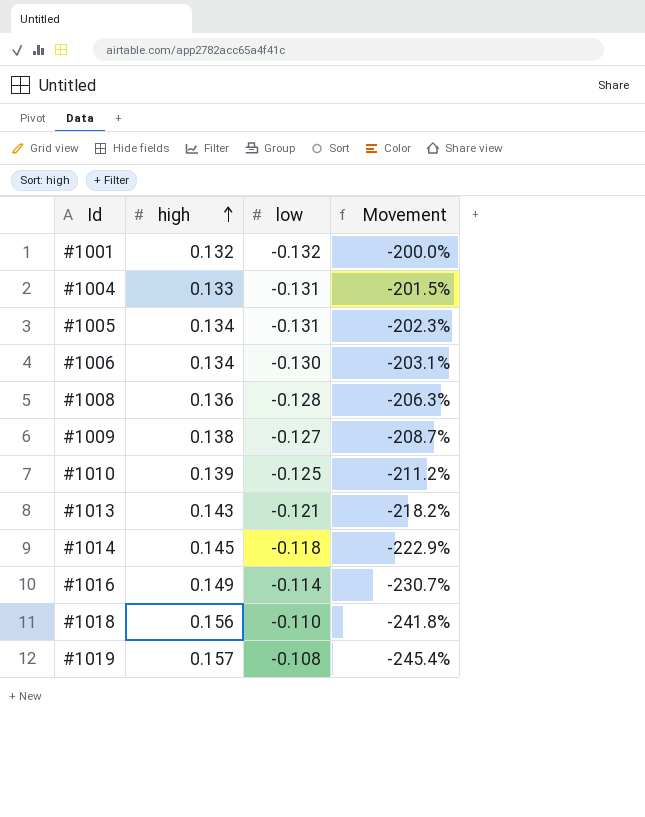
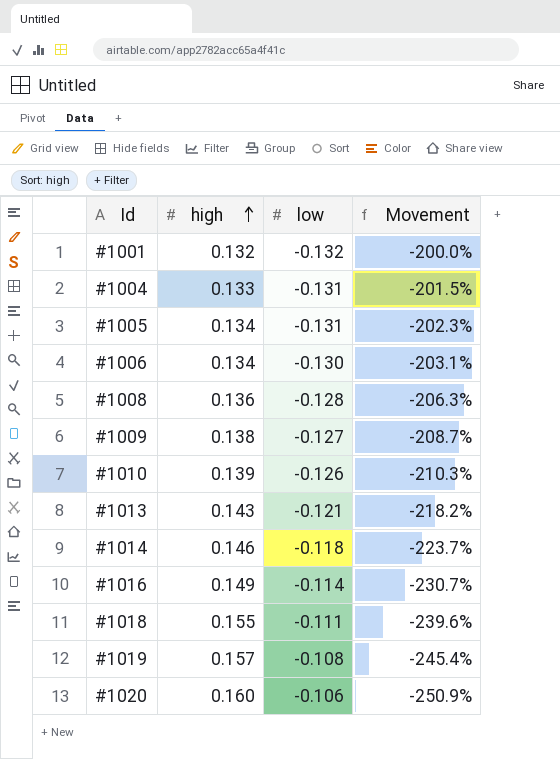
#1010 | low: -0.125 -> -0.126
#1010 | Movement: -211.2% -> -210.3%
#1014 | high: 0.145 -> 0.146
#1014 | Movement: -222.9% -> -223.7%
#1018 | high: 0.156 -> 0.155
#1018 | low: -0.110 -> -0.111
#1018 | Movement: -241.8% -> -239.6%
row #1020: none -> 0.160 | -0.106 | -250.9%

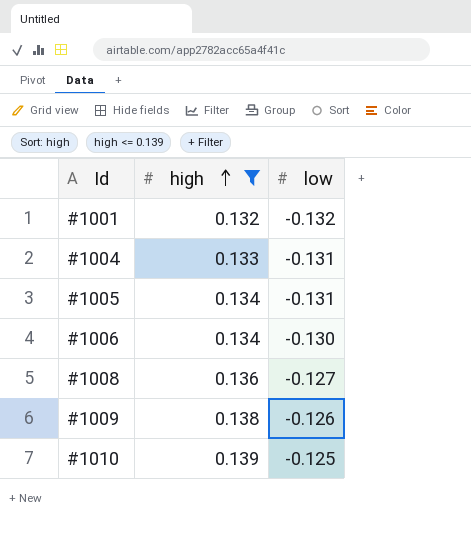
filter: none -> high <= 0.139
column Movement | formula: ([high] - [low]) / [low] -> none
#1008 | low: -0.128 -> -0.127
#1009 | low: -0.127 -> -0.126
#1010 | low: -0.126 -> -0.125

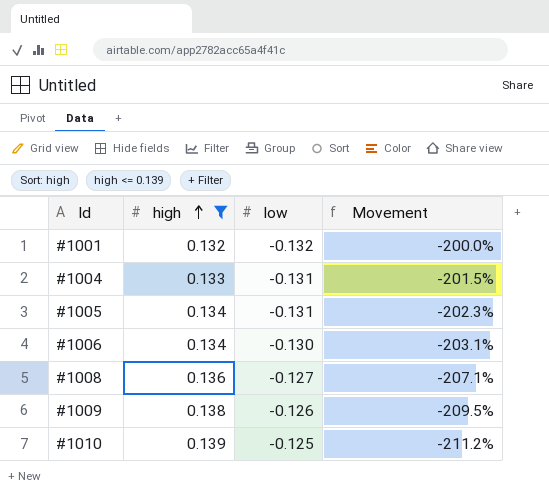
column Movement | formula: none -> ([high] - [low]) / [low]

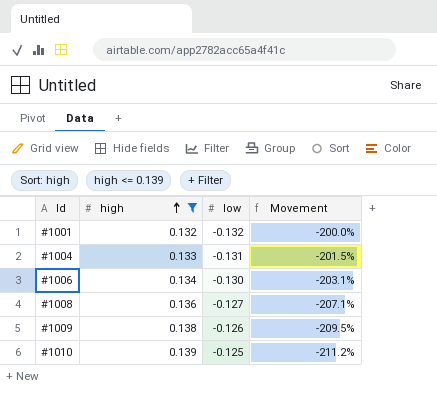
row #1005: 0.134 | -0.131 | -202.3% -> none

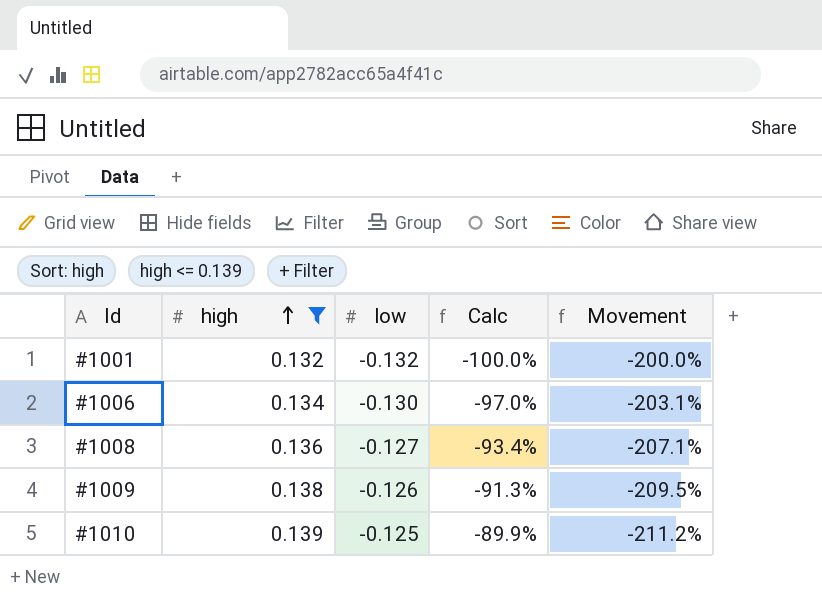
column Calc | formula: none -> [low] / [high]
row #1004: 0.133 | -0.131 | -201.5% -> none

